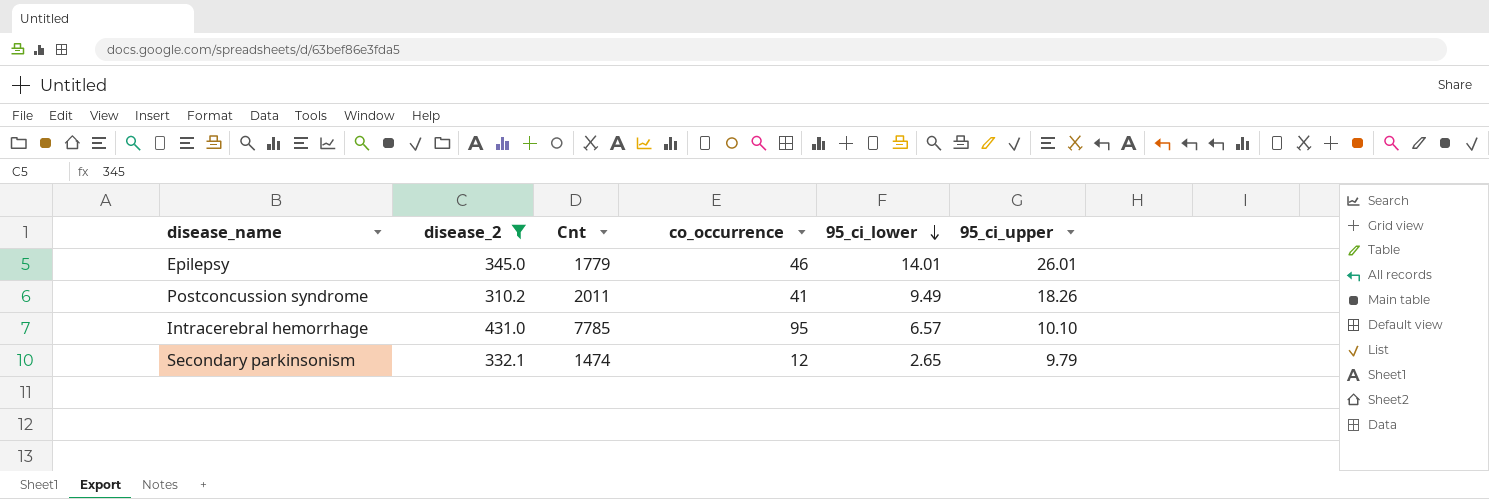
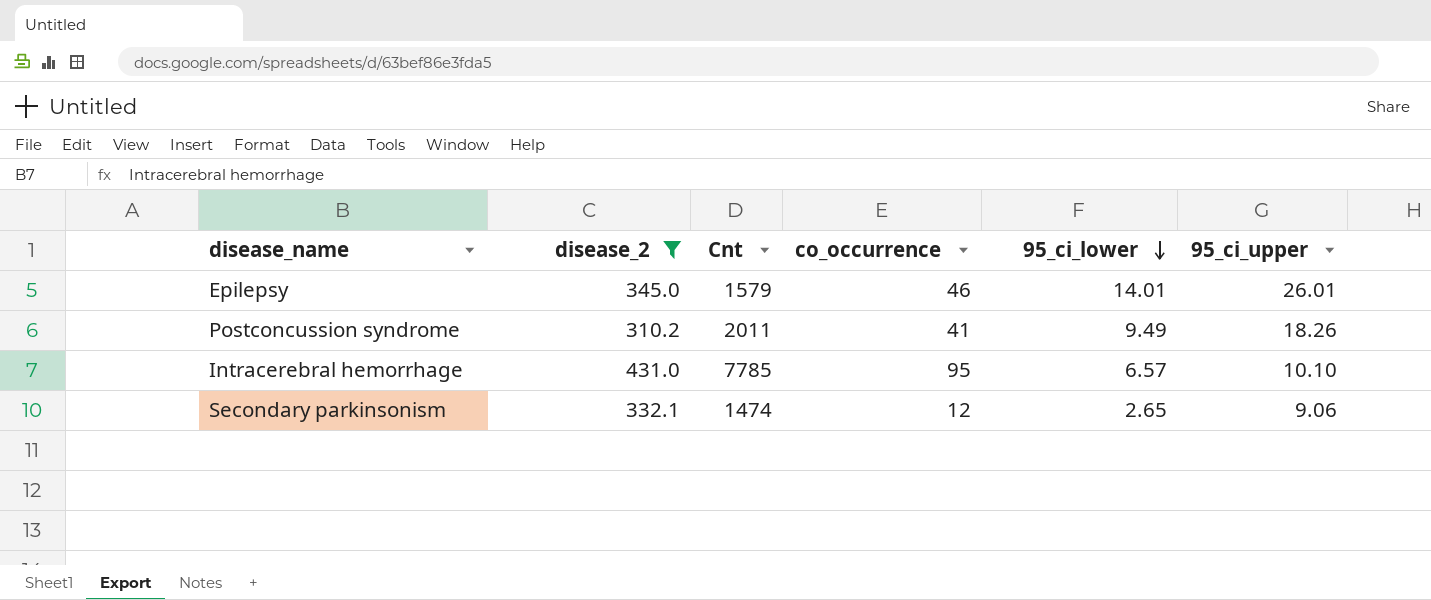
Epilepsy | Cnt: 1779 -> 1579
Secondary parkinsonism | 95_ci_upper: 9.79 -> 9.06

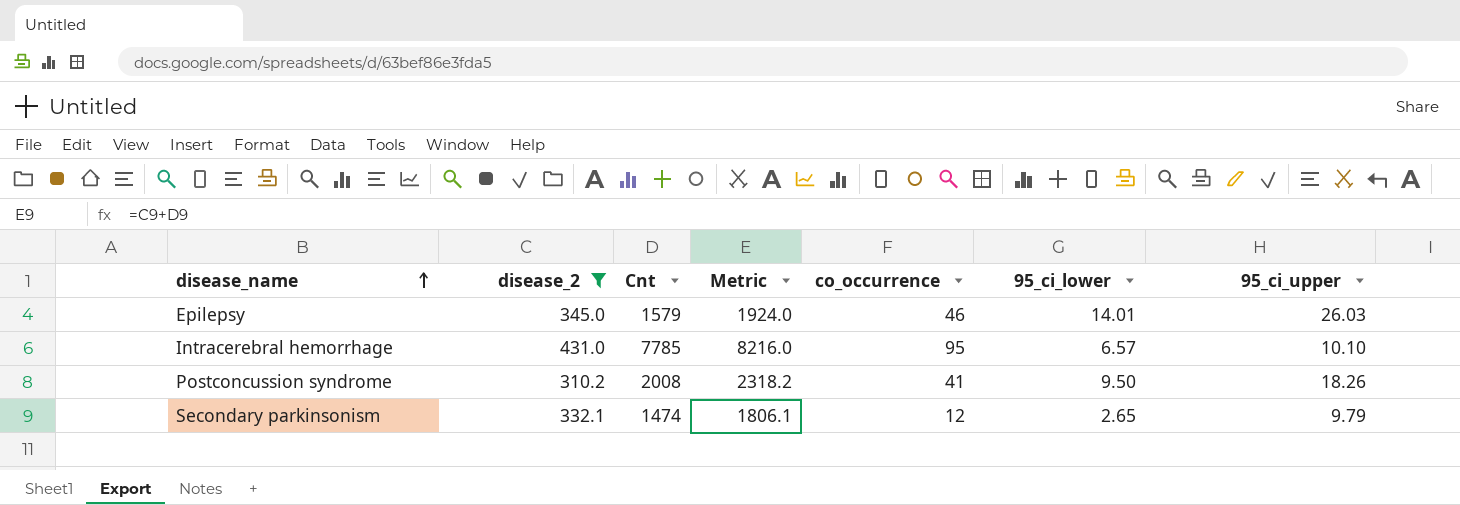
row order: 95_ci_lower descending -> disease_name ascending
column Metric | formula: none -> [disease_2] + [Cnt]
Epilepsy | 95_ci_upper: 26.01 -> 26.03
Postconcussion syndrome | Cnt: 2011 -> 2008
Postconcussion syndrome | 95_ci_lower: 9.49 -> 9.50
Secondary parkinsonism | 95_ci_upper: 9.06 -> 9.79

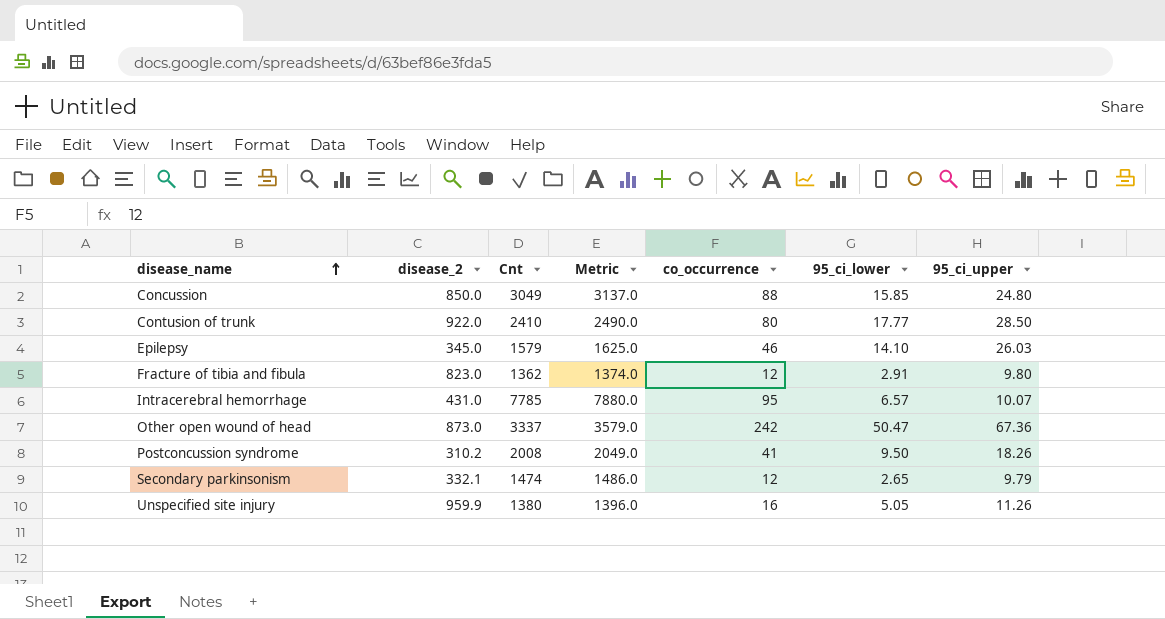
filter: disease_2 <= 431.0 -> none
column Metric | formula: [disease_2] + [Cnt] -> [Cnt] + [co_occurrence]
Epilepsy | 95_ci_lower: 14.01 -> 14.10
Intracerebral hemorrhage | 95_ci_upper: 10.10 -> 10.07

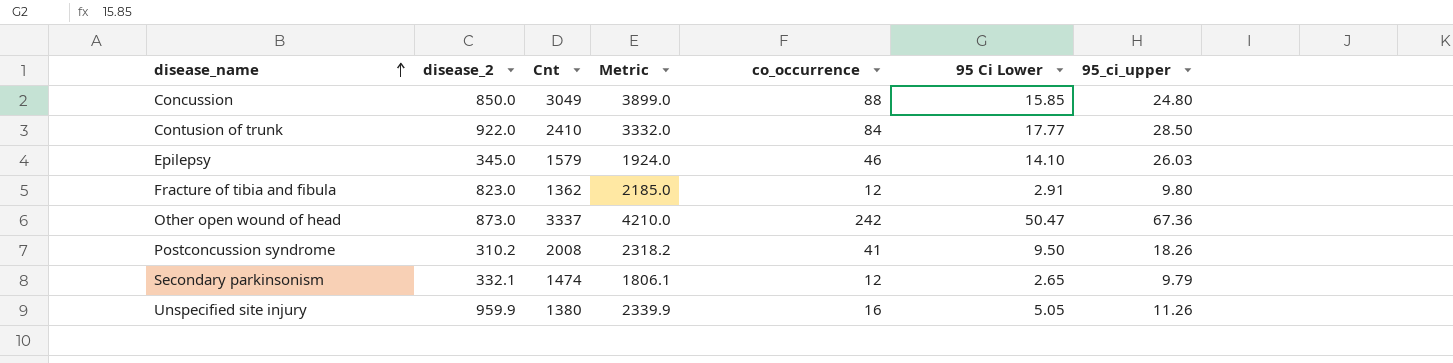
column Metric | formula: [Cnt] + [co_occurrence] -> [disease_2] + [Cnt]
column name: 95_ci_lower -> 95 Ci Lower
row Intracerebral hemorrhage: 431.0 | 7785 | 7880.0 | 95 | 6.57 | 10.07 -> none
Contusion of trunk | co_occurrence: 80 -> 84

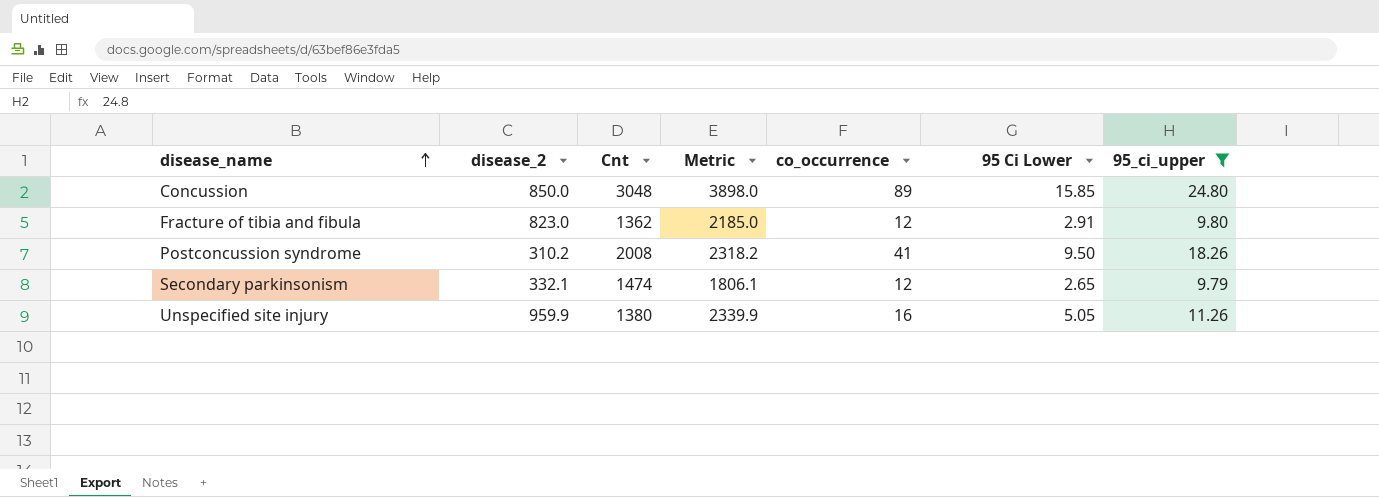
filter: none -> 95_ci_upper <= 24.80
Concussion | Cnt: 3049 -> 3048
Concussion | Metric: 3899.0 -> 3898.0
Concussion | co_occurrence: 88 -> 89

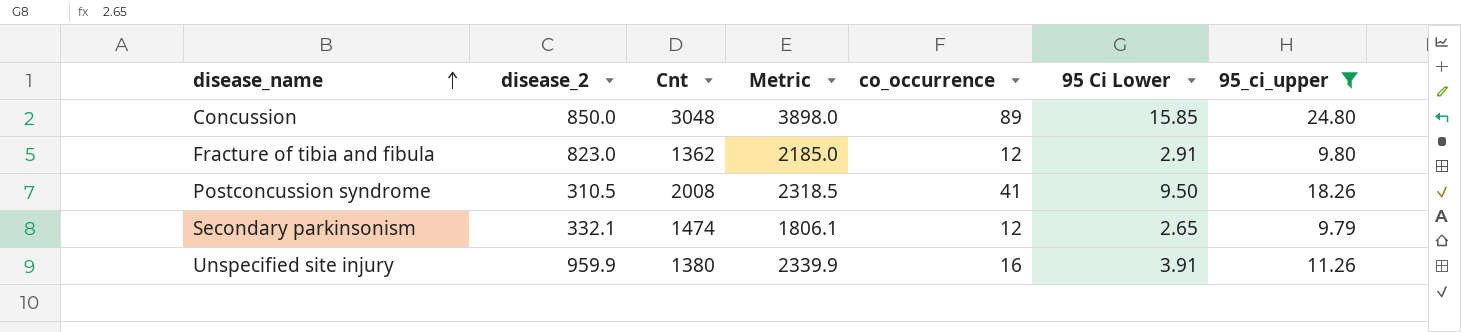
Postconcussion syndrome | disease_2: 310.2 -> 310.5
Postconcussion syndrome | Metric: 2318.2 -> 2318.5
Unspecified site injury | 95 Ci Lower: 5.05 -> 3.91

